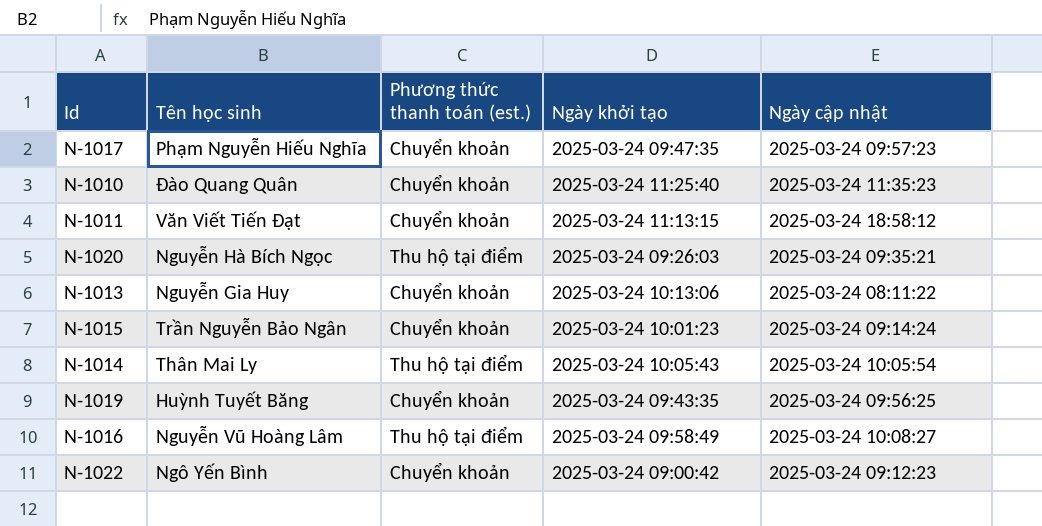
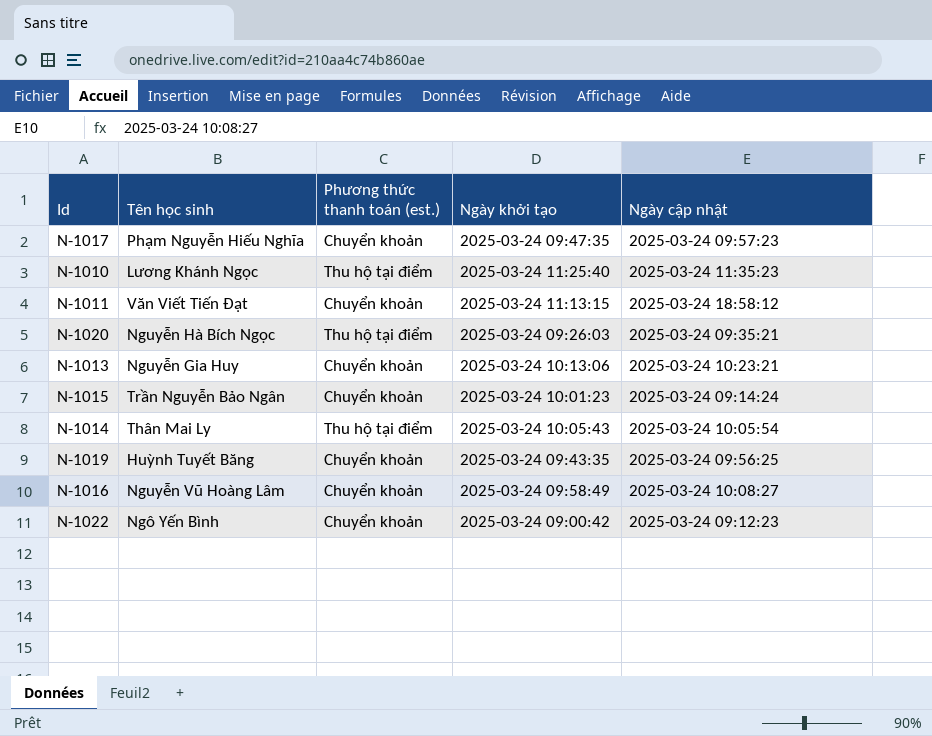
N-1010 | Tên học sinh: Đào Quang Quân -> Lương Khánh Ngọc
N-1010 | Phương thức thanh toán (est.): Chuyển khoản -> Thu hộ tại điểm
N-1013 | Ngày cập nhật: 2025-03-24 08:11:22 -> 2025-03-24 10:23:21
N-1016 | Phương thức thanh toán (est.): Thu hộ tại điểm -> Chuyển khoản

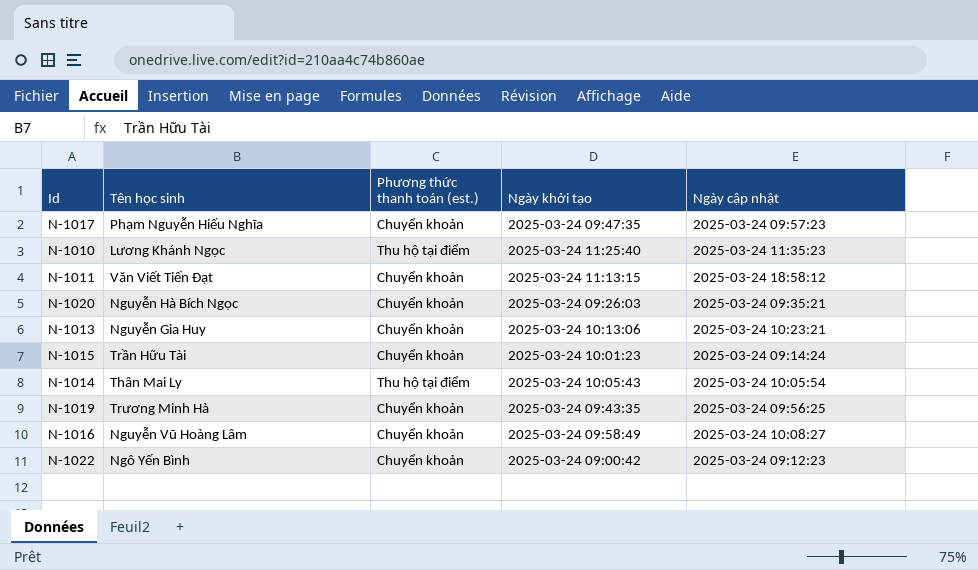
N-1020 | Phương thức thanh toán (est.): Thu hộ tại điểm -> Chuyển khoản
N-1015 | Tên học sinh: Trần Nguyễn Bảo Ngân -> Trần Hữu Tài
N-1019 | Tên học sinh: Huỳnh Tuyết Băng -> Trương Minh Hà

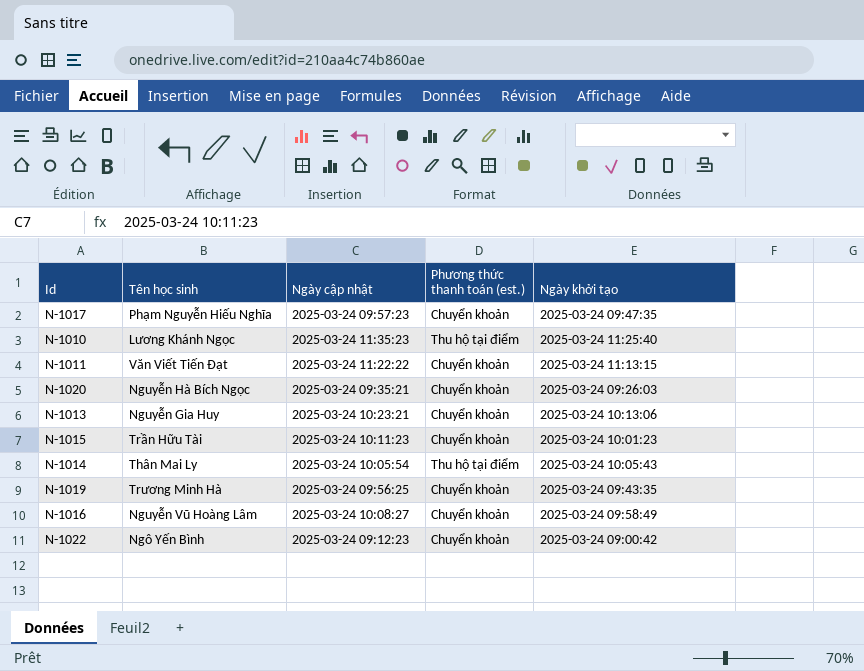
column Ngày cập nhật | position: 5 -> 3
N-1011 | Ngày cập nhật: 2025-03-24 18:58:12 -> 2025-03-24 11:22:22
N-1015 | Ngày cập nhật: 2025-03-24 09:14:24 -> 2025-03-24 10:11:23

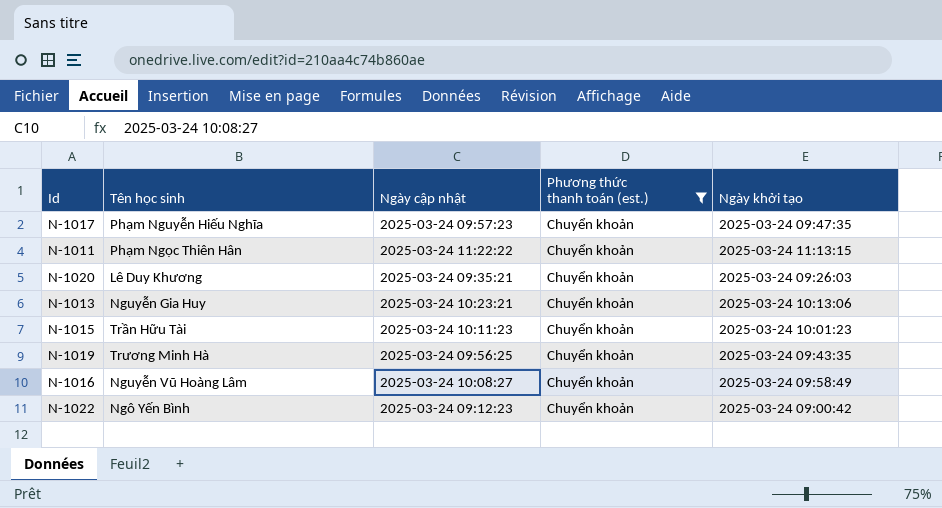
filter: none -> Phương thức thanh toán (est.) = Chuyển khoản
N-1011 | Tên học sinh: Văn Viết Tiến Đạt -> Phạm Ngọc Thiên Hân
N-1020 | Tên học sinh: Nguyễn Hà Bích Ngọc -> Lê Duy Khương

